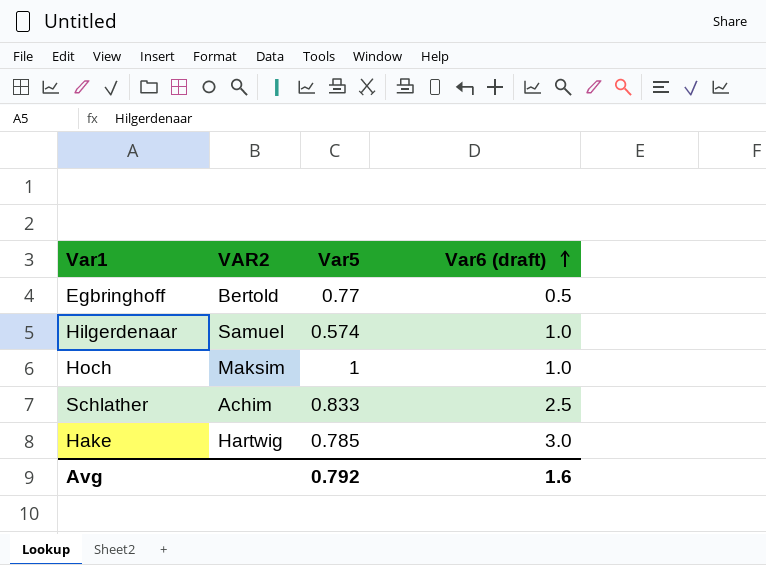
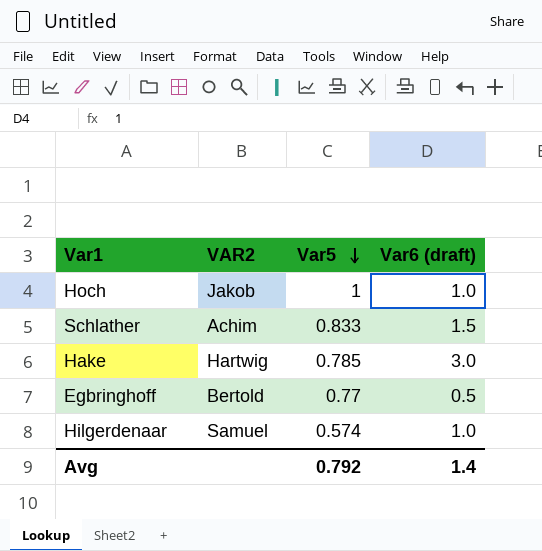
row order: Var6 (draft) ascending -> Var5 descending
Hoch | VAR2: Maksim -> Jakob
Schlather | Var6 (draft): 2.5 -> 1.5
Avg | Var6 (draft): 1.6 -> 1.4

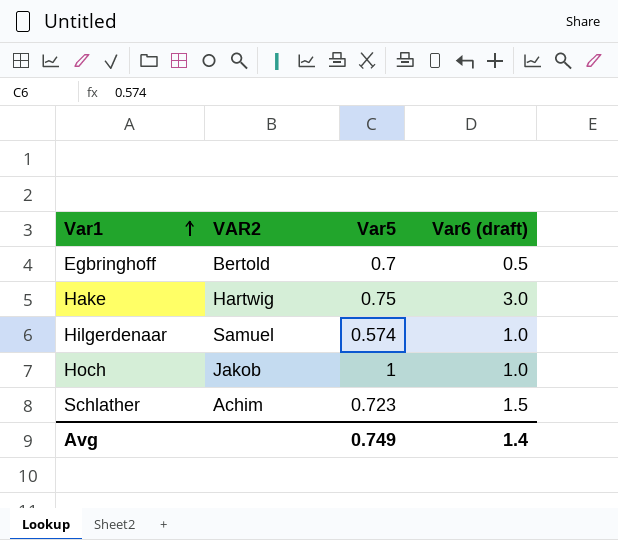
row order: Var5 descending -> Var1 ascending
Egbringhoff | Var5: 0.77 -> 0.7
Hake | Var5: 0.785 -> 0.75
Schlather | Var5: 0.833 -> 0.723
Avg | Var5: 0.792 -> 0.749

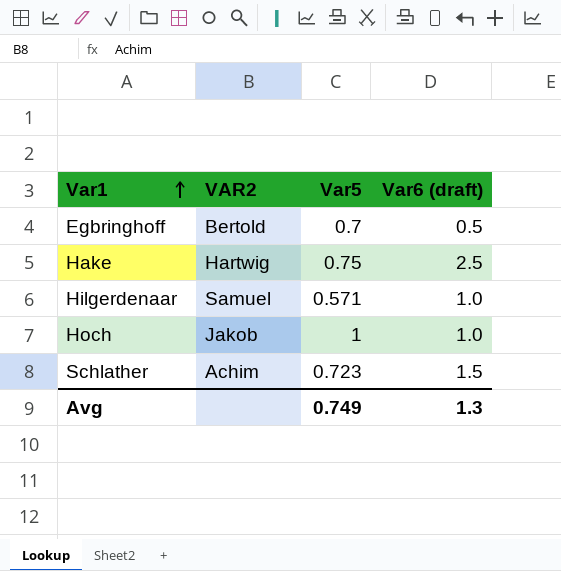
Hake | Var6 (draft): 3.0 -> 2.5
Hilgerdenaar | Var5: 0.574 -> 0.571
Avg | Var6 (draft): 1.4 -> 1.3

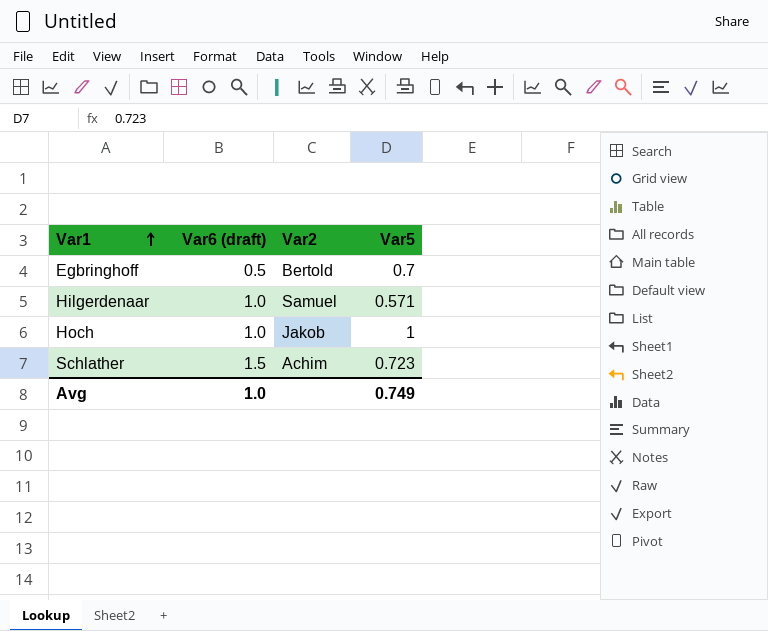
column Var6 (draft) | position: 4 -> 2
column name: VAR2 -> Var2
row Hake: Hartwig | 0.75 | 2.5 -> none
Avg | Var6 (draft): 1.3 -> 1.0

